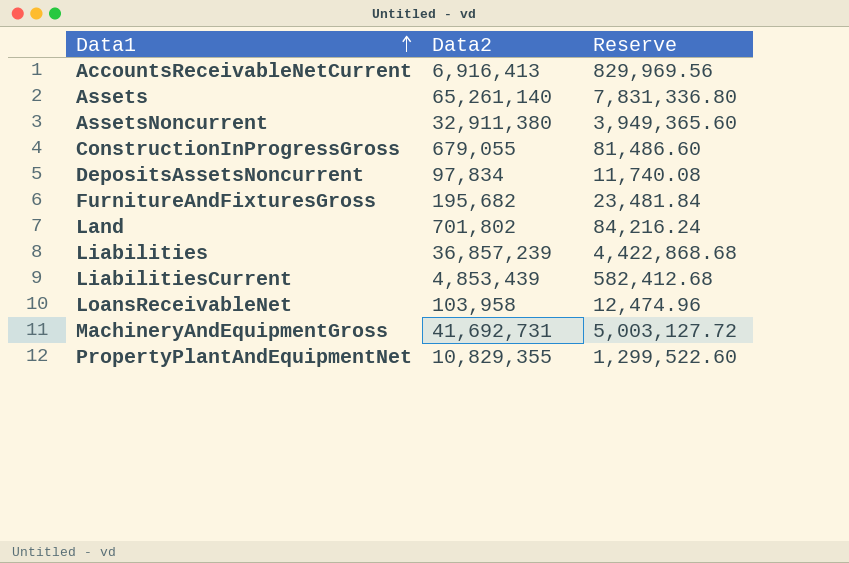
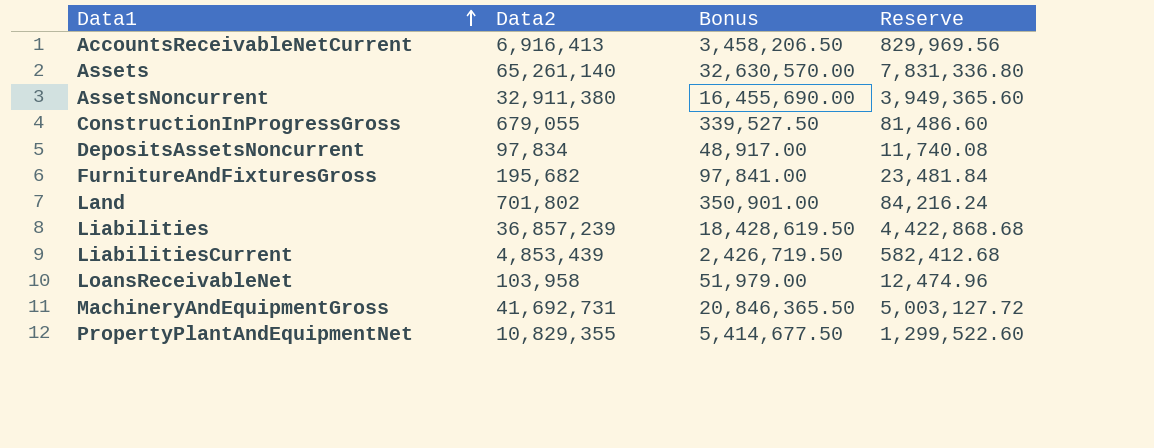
column Bonus | formula: none -> [Data2] * 0.5

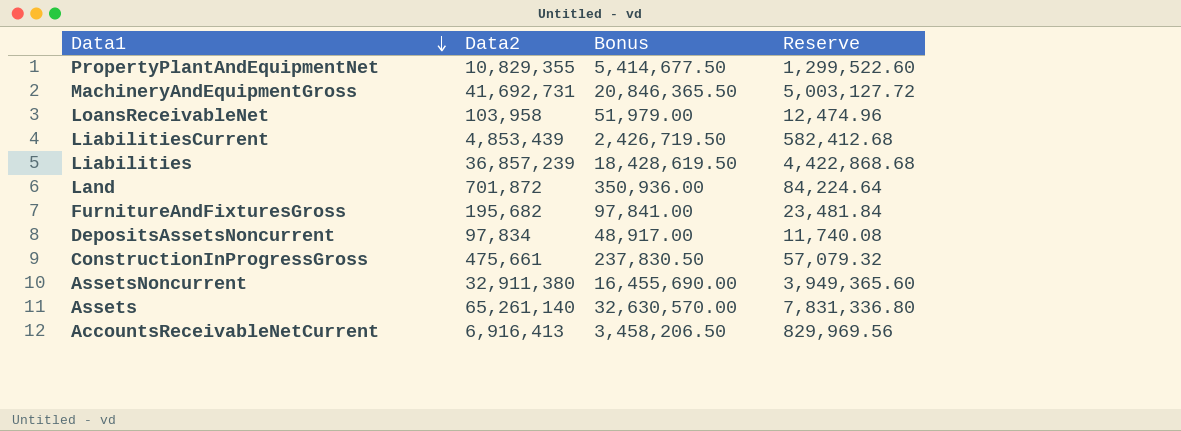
row order: Data1 ascending -> Data1 descending
Land | Data2: 701,802 -> 701,872
Land | Bonus: 350,901.00 -> 350,936.00
Land | Reserve: 84,216.24 -> 84,224.64
ConstructionInProgressGross | Data2: 679,055 -> 475,661
ConstructionInProgressGross | Bonus: 339,527.50 -> 237,830.50
ConstructionInProgressGross | Reserve: 81,486.60 -> 57,079.32

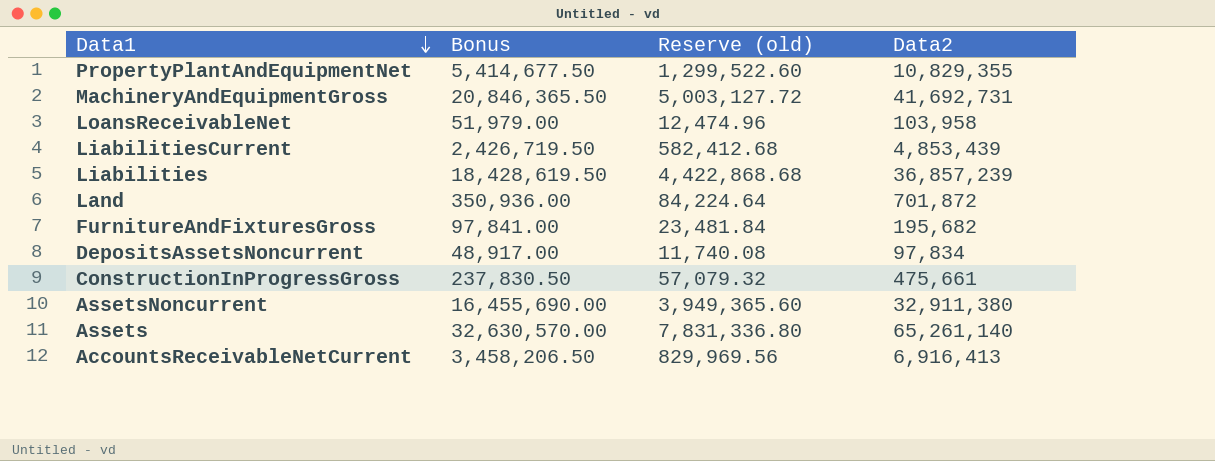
column name: Reserve -> Reserve (old)
column Data2 | position: 2 -> 4

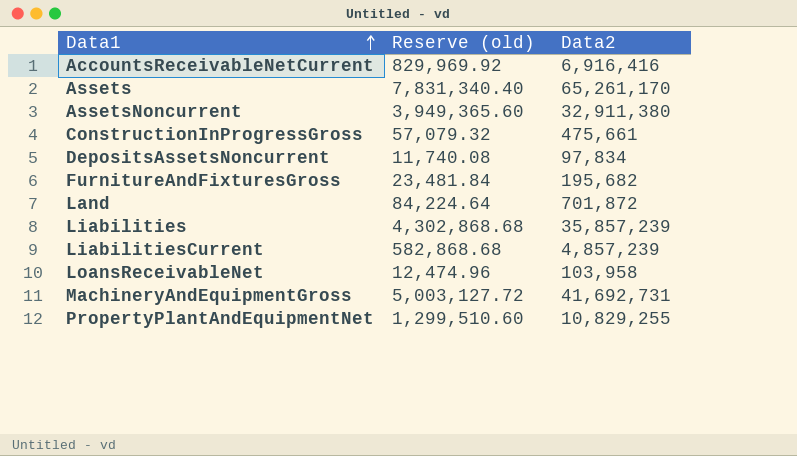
row order: Data1 descending -> Data1 ascending
column Bonus | formula: [Data2] * 0.5 -> none
AccountsReceivableNetCurrent | Reserve (old): 829,969.56 -> 829,969.92
AccountsReceivableNetCurrent | Data2: 6,916,413 -> 6,916,416
Assets | Reserve (old): 7,831,336.80 -> 7,831,340.40
Assets | Data2: 65,261,140 -> 65,261,170
Liabilities | Reserve (old): 4,422,868.68 -> 4,302,868.68
Liabilities | Data2: 36,857,239 -> 35,857,239
LiabilitiesCurrent | Reserve (old): 582,412.68 -> 582,868.68
LiabilitiesCurrent | Data2: 4,853,439 -> 4,857,239
PropertyPlantAndEquipmentNet | Reserve (old): 1,299,522.60 -> 1,299,510.60
PropertyPlantAndEquipmentNet | Data2: 10,829,355 -> 10,829,255

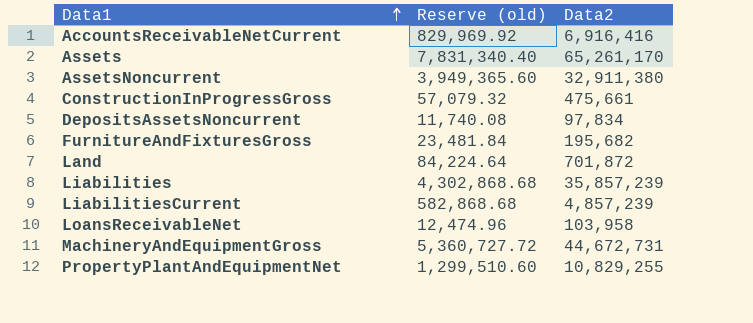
MachineryAndEquipmentGross | Reserve (old): 5,003,127.72 -> 5,360,727.72
MachineryAndEquipmentGross | Data2: 41,692,731 -> 44,672,731

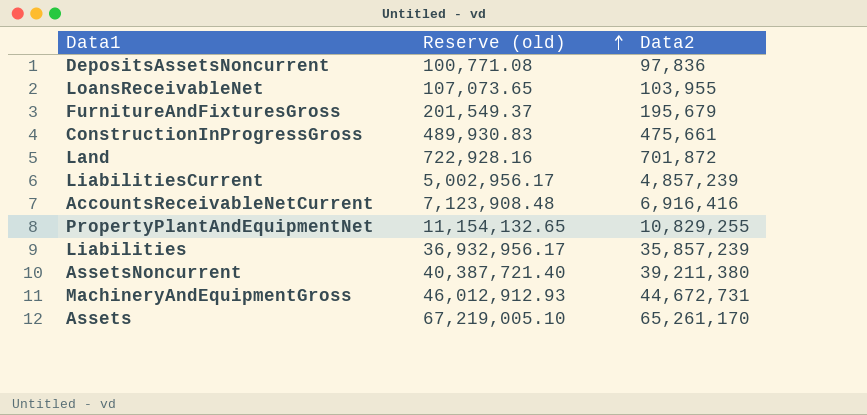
row order: Data1 ascending -> Reserve (old) ascending
column Reserve (old) | formula: [Data2] * 0.12 -> [Data2] * 1.03
DepositsAssetsNoncurrent | Data2: 97,834 -> 97,836
LoansReceivableNet | Data2: 103,958 -> 103,955
FurnitureAndFixturesGross | Data2: 195,682 -> 195,679
AssetsNoncurrent | Data2: 32,911,380 -> 39,211,380

